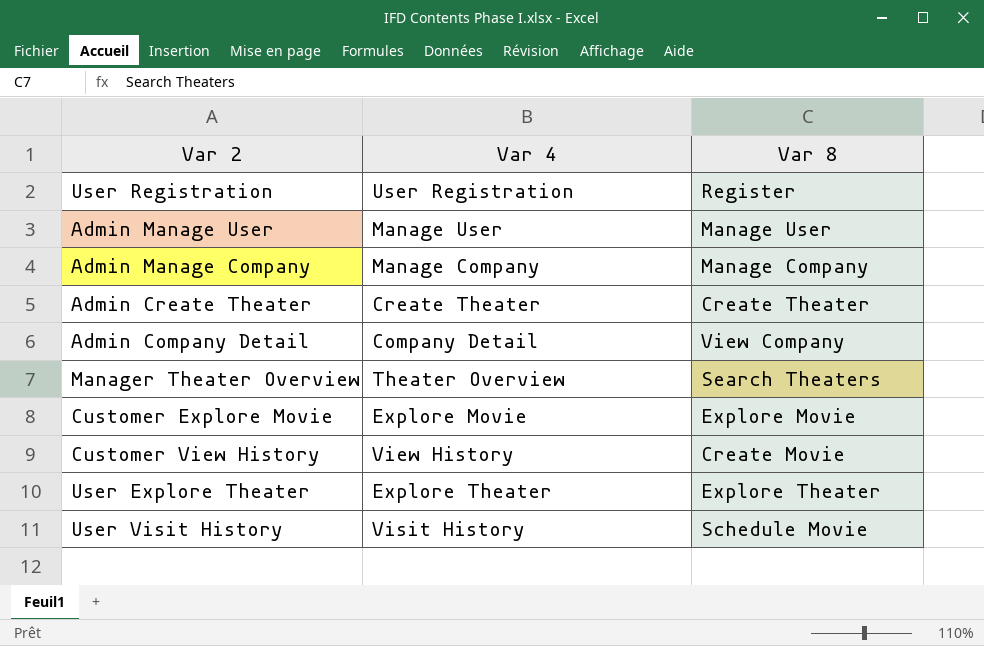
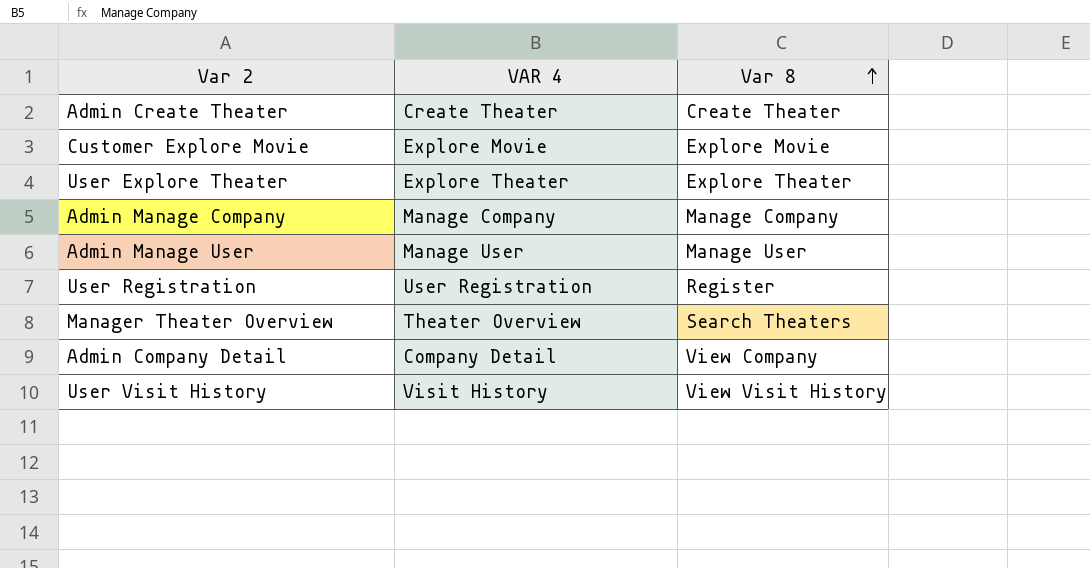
row order: none -> Var 8 ascending
column name: Var 4 -> VAR 4
row Customer View History: View History | Create Movie -> none
User Visit History | Var 8: Schedule Movie -> View Visit History

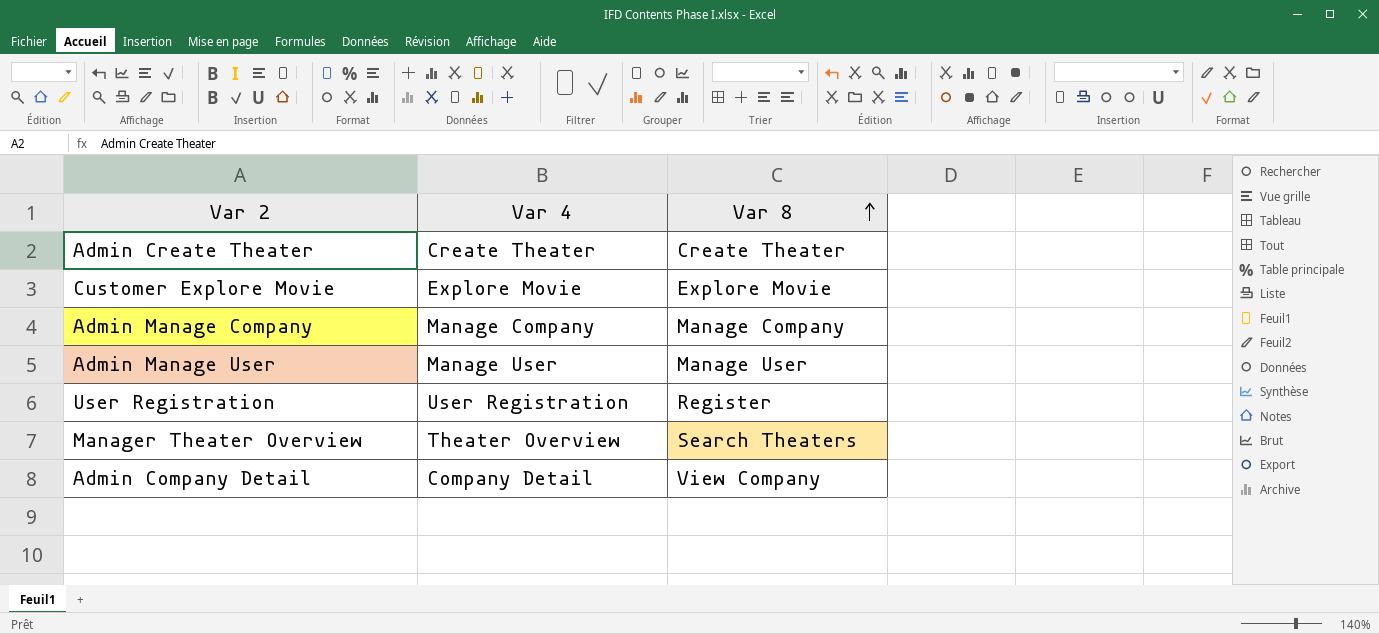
column name: VAR 4 -> Var 4
row User Explore Theater: Explore Theater | Explore Theater -> none
row User Visit History: Visit History | View Visit History -> none

